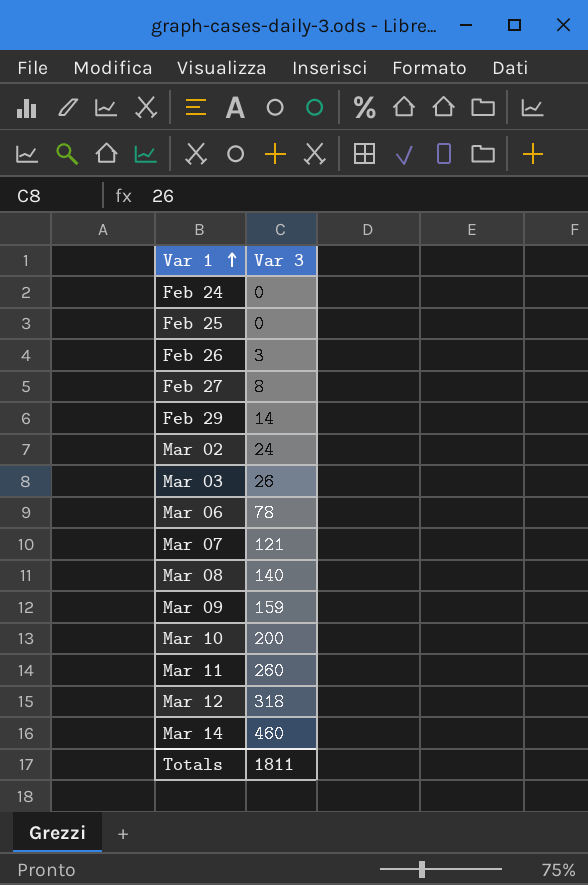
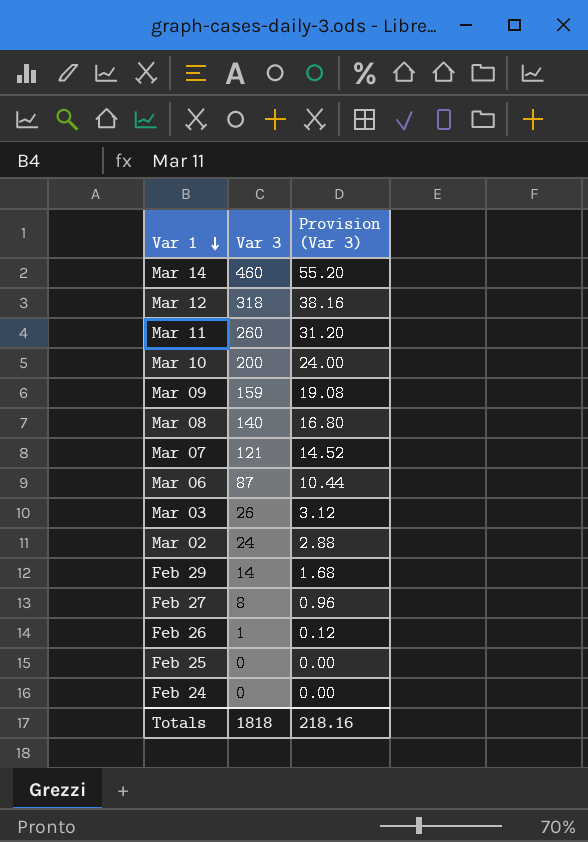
row order: Var 1 ascending -> Var 1 descending
column Provision (Var 3) | formula: none -> [Var 3] * 0.12
Mar 06 | Var 3: 78 -> 87
Feb 26 | Var 3: 3 -> 1
Totals | Var 3: 1811 -> 1818

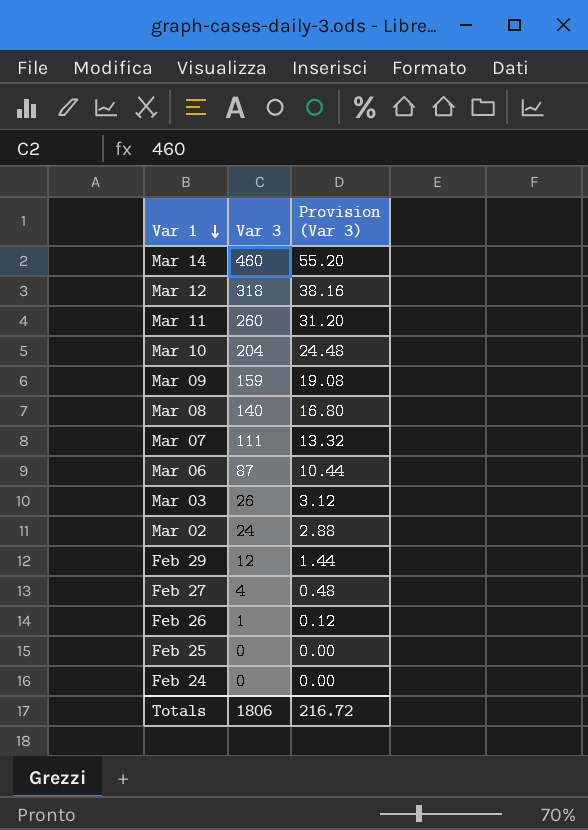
Mar 10 | Var 3: 200 -> 204
Mar 10 | Provision (Var 3): 24.00 -> 24.48
Mar 07 | Var 3: 121 -> 111
Mar 07 | Provision (Var 3): 14.52 -> 13.32
Feb 29 | Var 3: 14 -> 12
Feb 29 | Provision (Var 3): 1.68 -> 1.44
Feb 27 | Var 3: 8 -> 4
Feb 27 | Provision (Var 3): 0.96 -> 0.48
Totals | Var 3: 1818 -> 1806
Totals | Provision (Var 3): 218.16 -> 216.72

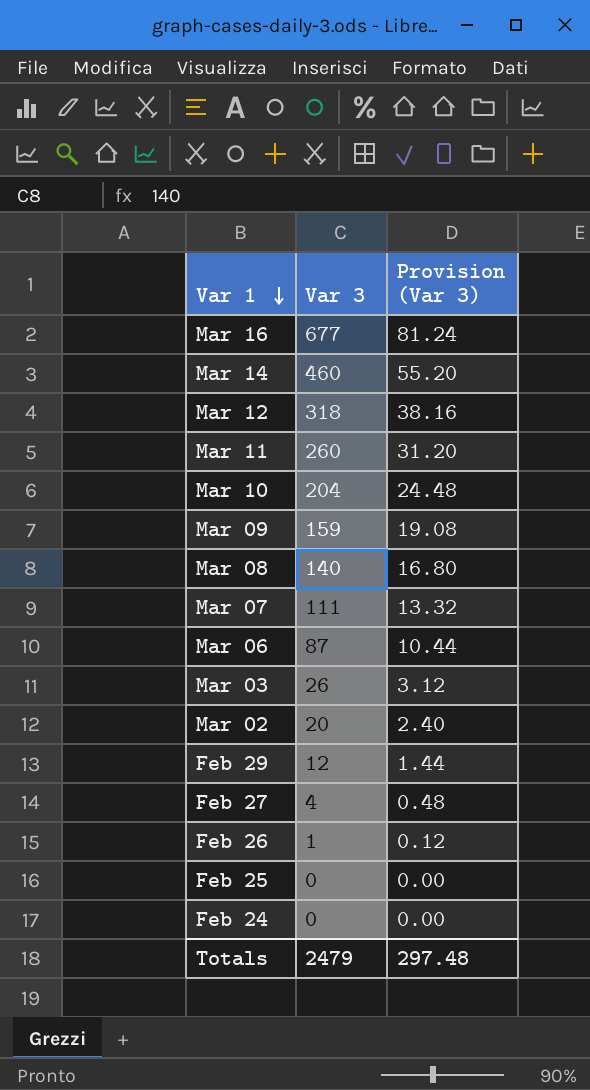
row Mar 16: none -> 677 | 81.24
Mar 02 | Var 3: 24 -> 20
Mar 02 | Provision (Var 3): 2.88 -> 2.40
Totals | Var 3: 1806 -> 2479
Totals | Provision (Var 3): 216.72 -> 297.48

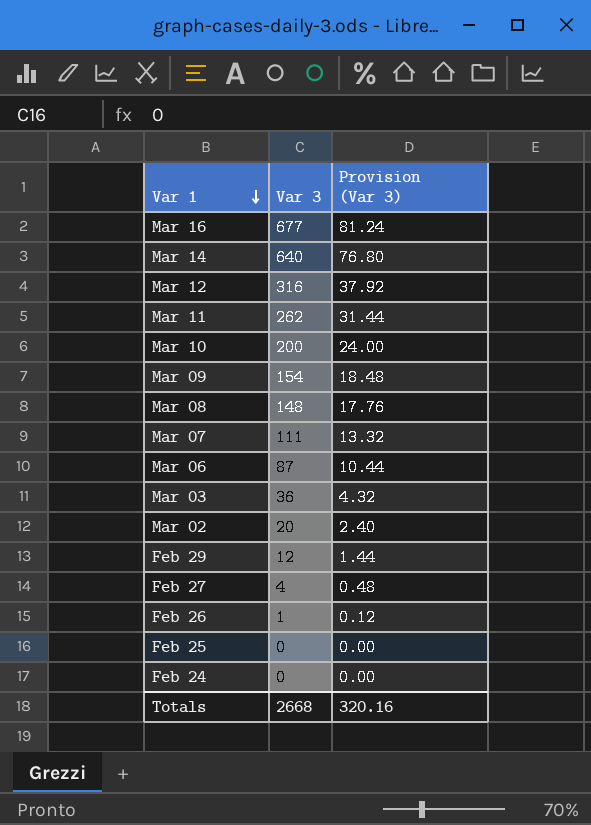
Mar 14 | Var 3: 460 -> 640
Mar 14 | Provision (Var 3): 55.20 -> 76.80
Mar 12 | Var 3: 318 -> 316
Mar 12 | Provision (Var 3): 38.16 -> 37.92
Mar 11 | Var 3: 260 -> 262
Mar 11 | Provision (Var 3): 31.20 -> 31.44
Mar 10 | Var 3: 204 -> 200
Mar 10 | Provision (Var 3): 24.48 -> 24.00
Mar 09 | Var 3: 159 -> 154
Mar 09 | Provision (Var 3): 19.08 -> 18.48
Mar 08 | Var 3: 140 -> 148
Mar 08 | Provision (Var 3): 16.80 -> 17.76
Mar 03 | Var 3: 26 -> 36
Mar 03 | Provision (Var 3): 3.12 -> 4.32
Totals | Var 3: 2479 -> 2668
Totals | Provision (Var 3): 297.48 -> 320.16

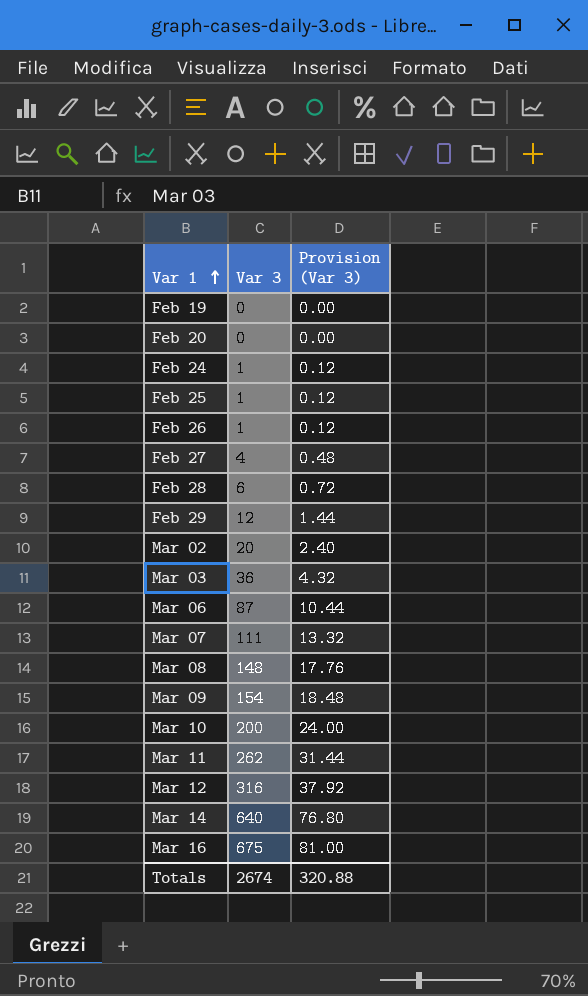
row order: Var 1 descending -> Var 1 ascending
row Feb 19: none -> 0 | 0.00
row Feb 20: none -> 0 | 0.00
Feb 24 | Var 3: 0 -> 1
Feb 24 | Provision (Var 3): 0.00 -> 0.12
Feb 25 | Var 3: 0 -> 1
Feb 25 | Provision (Var 3): 0.00 -> 0.12
row Feb 28: none -> 6 | 0.72
Mar 16 | Var 3: 677 -> 675
Mar 16 | Provision (Var 3): 81.24 -> 81.00
Totals | Var 3: 2668 -> 2674
Totals | Provision (Var 3): 320.16 -> 320.88

